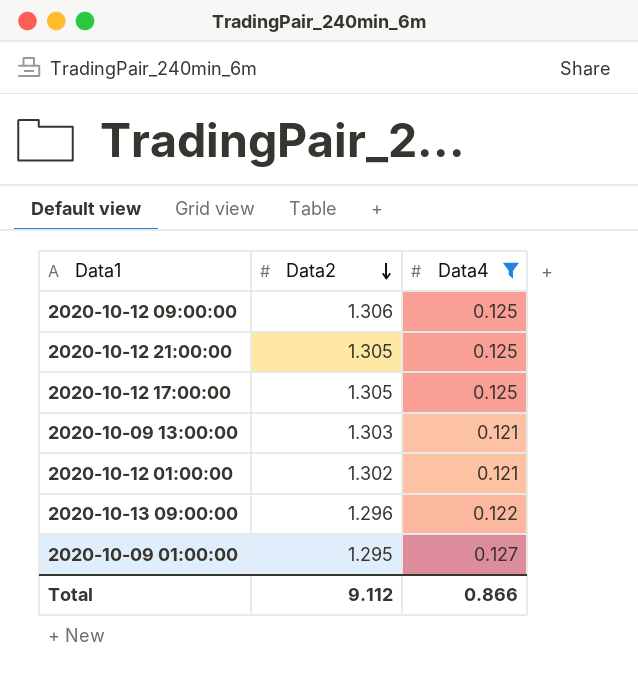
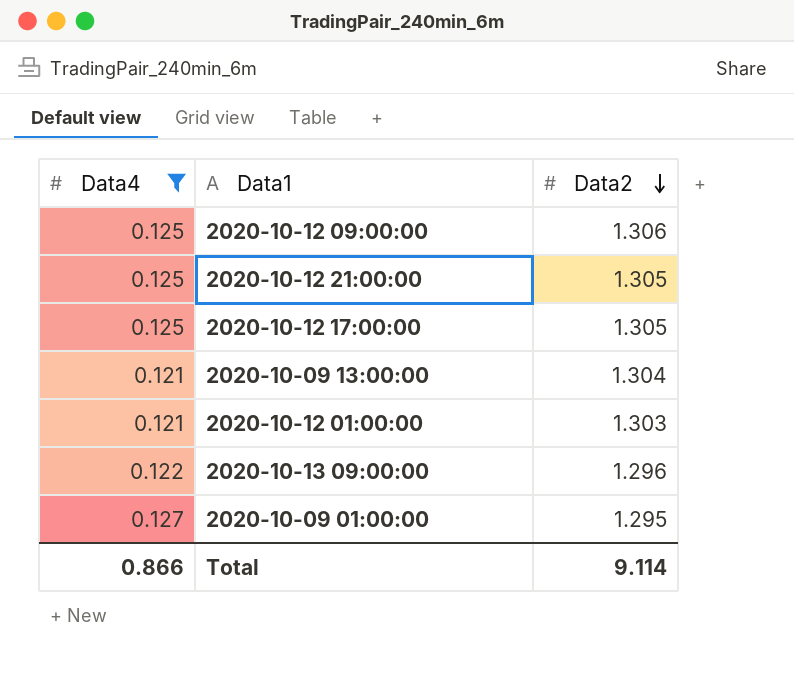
column Data4 | position: 3 -> 1
2020-10-09 13:00:00 | Data2: 1.303 -> 1.304
2020-10-12 01:00:00 | Data2: 1.302 -> 1.303
Total | Data2: 9.112 -> 9.114

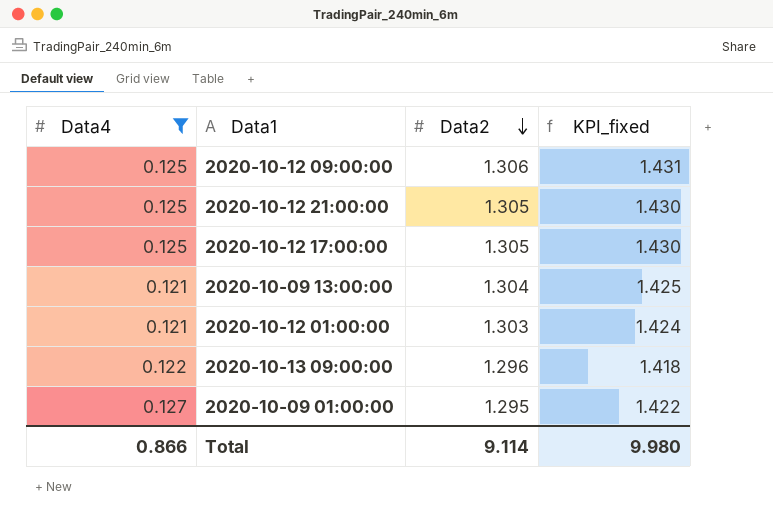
column KPI_fixed | formula: none -> [Data4] + [Data2]

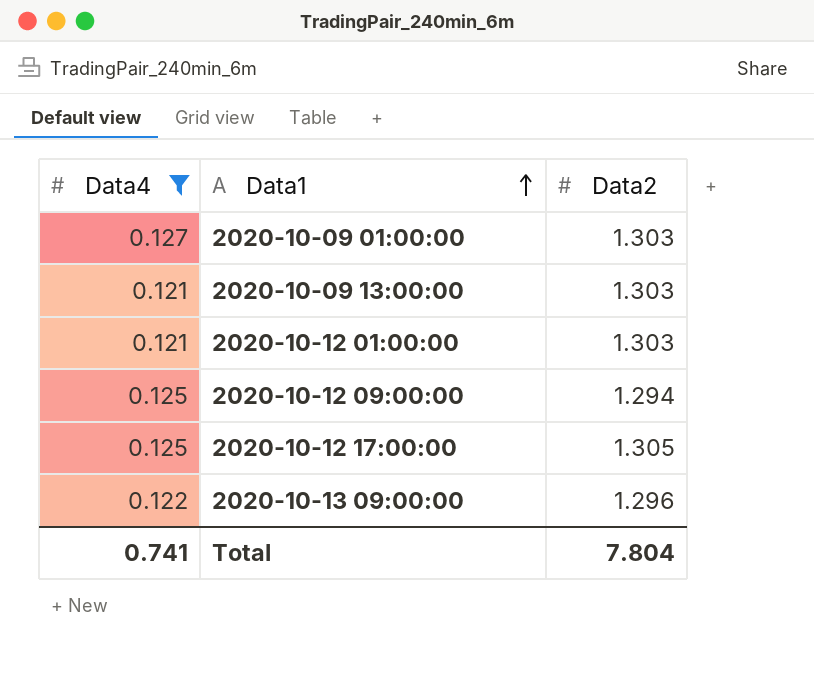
row order: Data2 descending -> Data1 ascending
column KPI_fixed | formula: [Data4] + [Data2] -> none
row 2020-10-12 21:00:00: 0.125 | 1.305 | 1.430 -> none
2020-10-09 01:00:00 | Data2: 1.295 -> 1.303
2020-10-09 13:00:00 | Data2: 1.304 -> 1.303
2020-10-12 09:00:00 | Data2: 1.306 -> 1.294
Total | Data4: 0.866 -> 0.741
Total | Data2: 9.114 -> 7.804

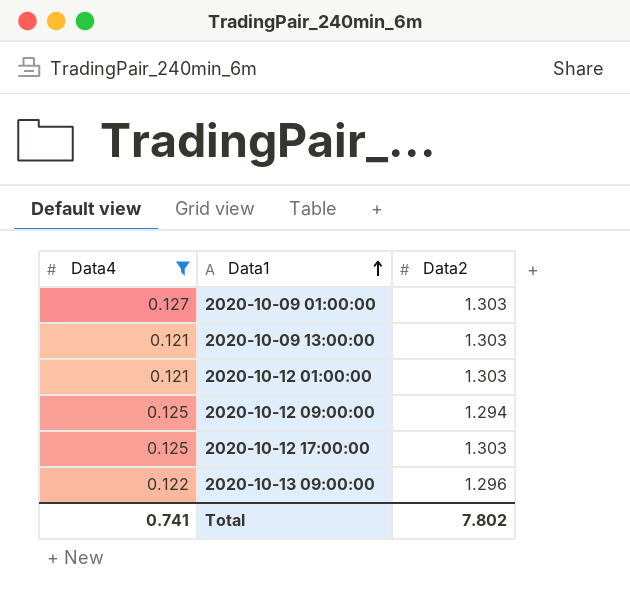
2020-10-12 17:00:00 | Data2: 1.305 -> 1.303
Total | Data2: 7.804 -> 7.802

